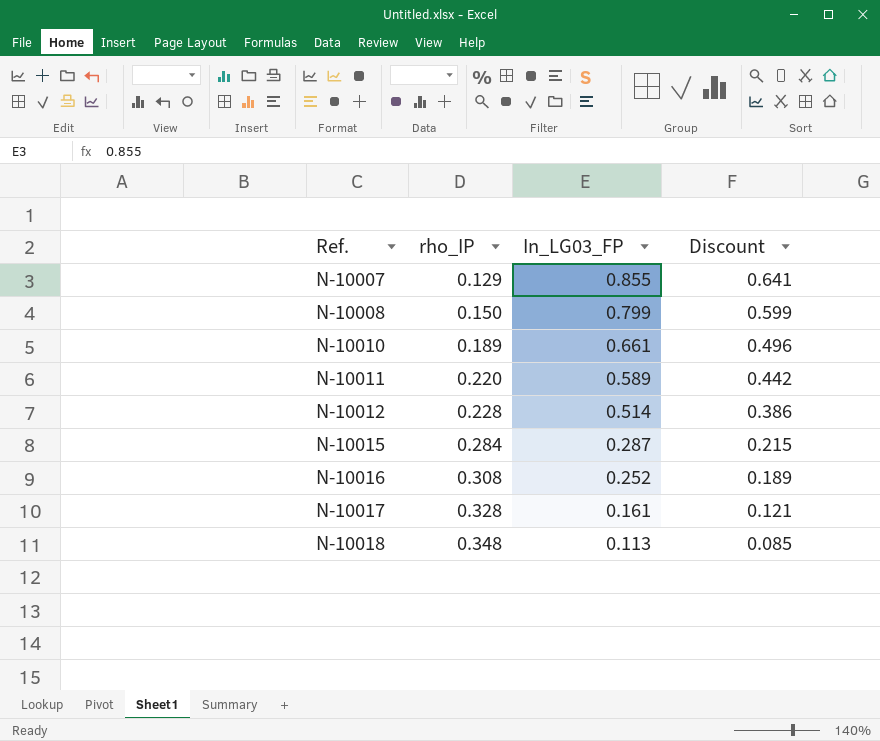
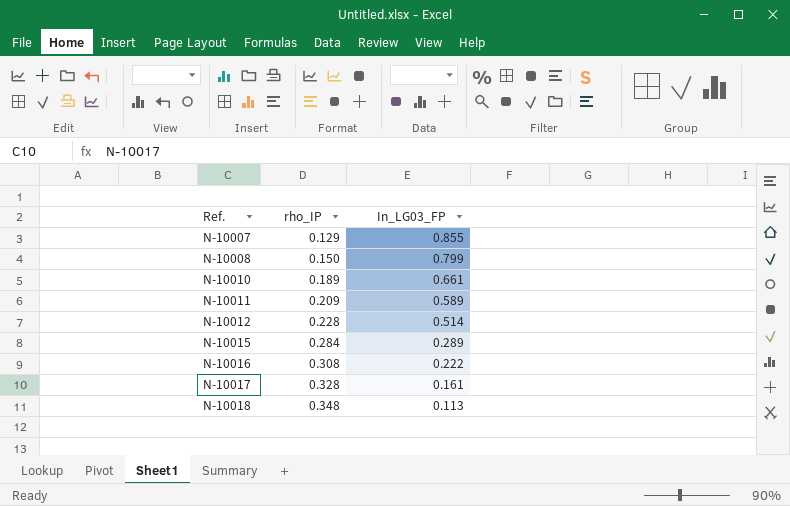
column Discount | formula: [In_LG03_FP] * 0.75 -> none
N-10011 | rho_IP: 0.220 -> 0.209
N-10015 | In_LG03_FP: 0.287 -> 0.289
N-10016 | In_LG03_FP: 0.252 -> 0.222

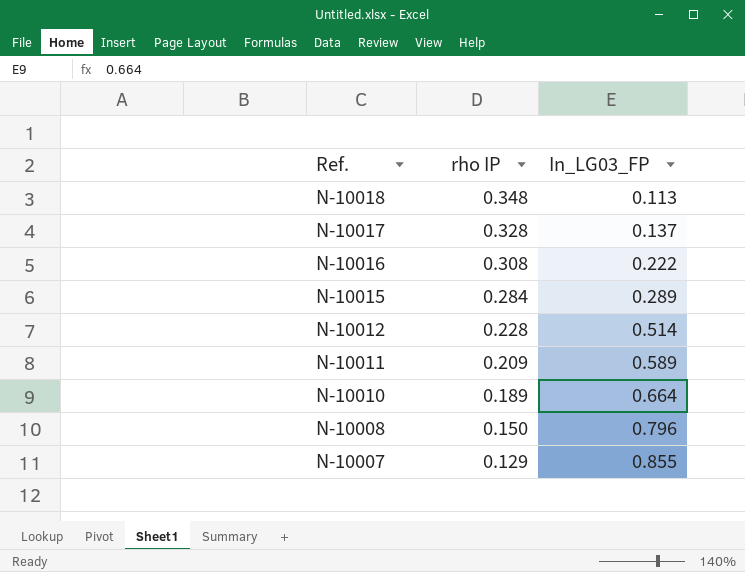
row order: Ref. ascending -> Ref. descending
column name: rho_IP -> rho IP
N-10017 | In_LG03_FP: 0.161 -> 0.137
N-10010 | In_LG03_FP: 0.661 -> 0.664
N-10008 | In_LG03_FP: 0.799 -> 0.796

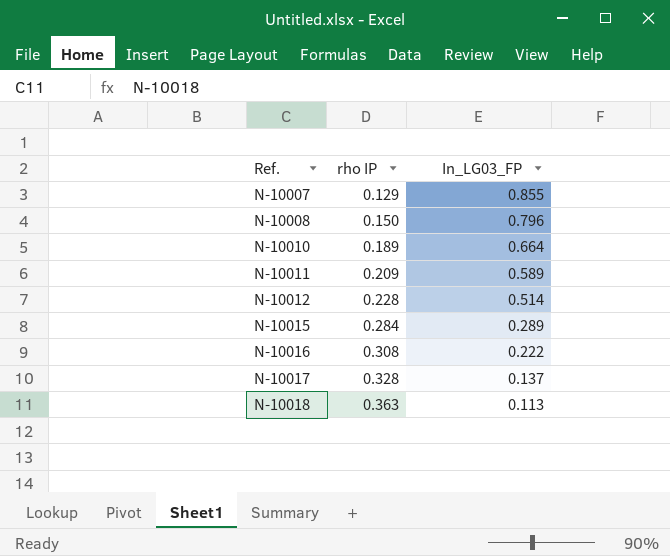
row order: Ref. descending -> Ref. ascending
N-10018 | rho IP: 0.348 -> 0.363

